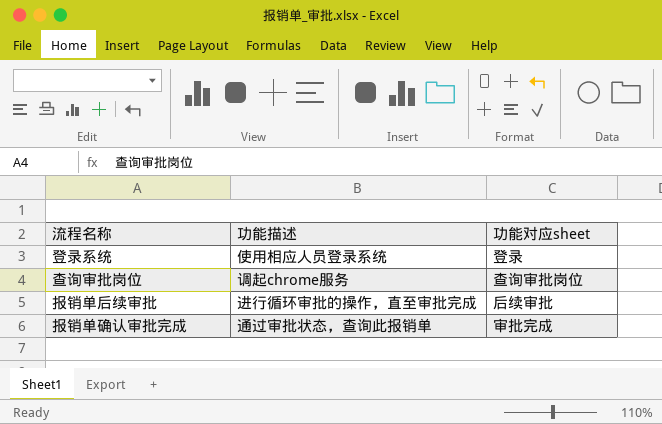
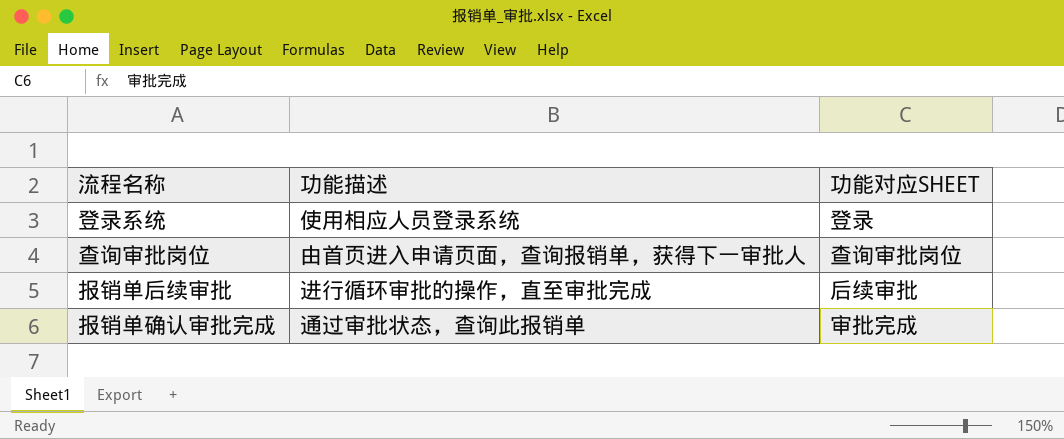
column name: 功能对应sheet -> 功能对应SHEET
查询审批岗位 | 功能描述: 调起chrome服务 -> 由首页进入申请页面，查询报销单，获得下一审批人

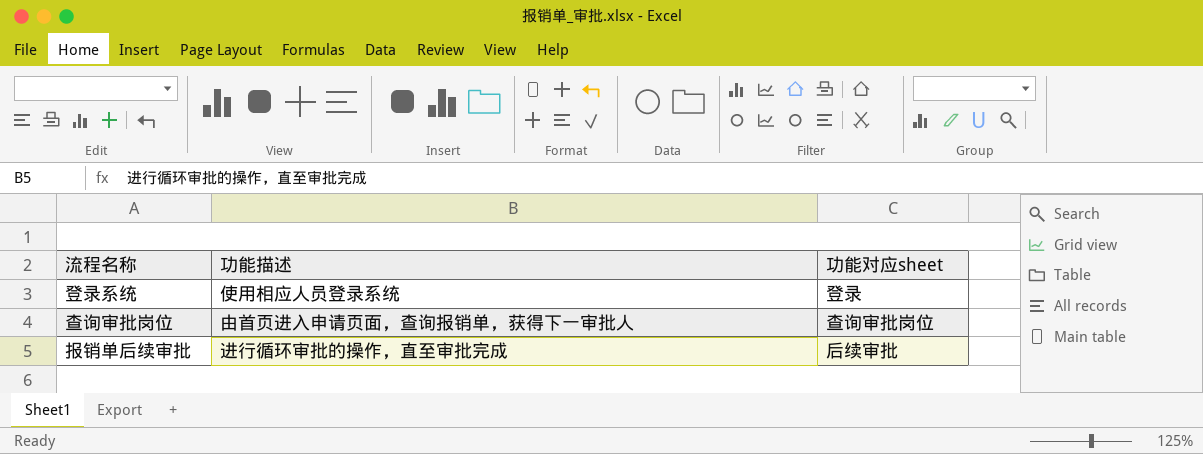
column name: 功能对应SHEET -> 功能对应sheet
row 报销单确认审批完成: 通过审批状态，查询此报销单 | 审批完成 -> none

